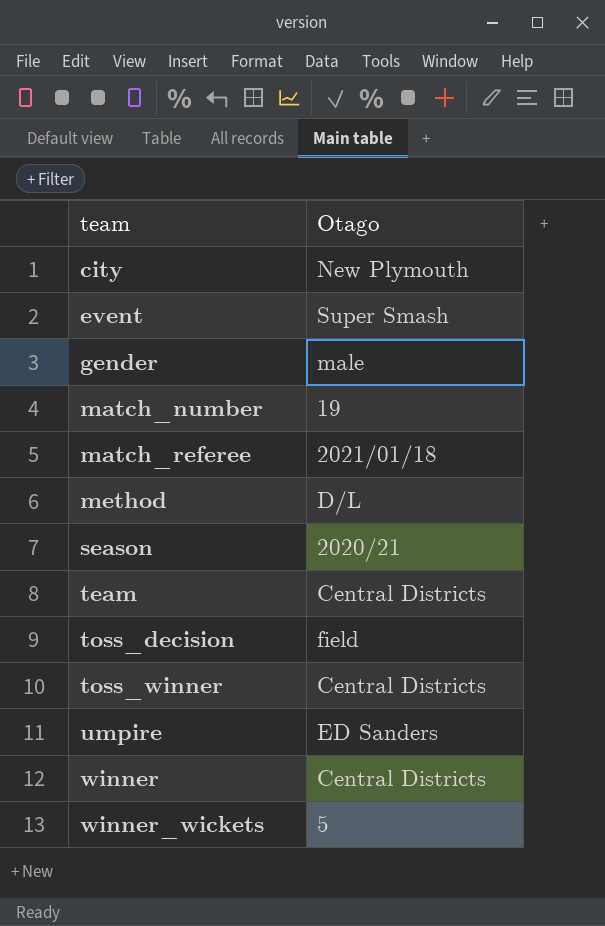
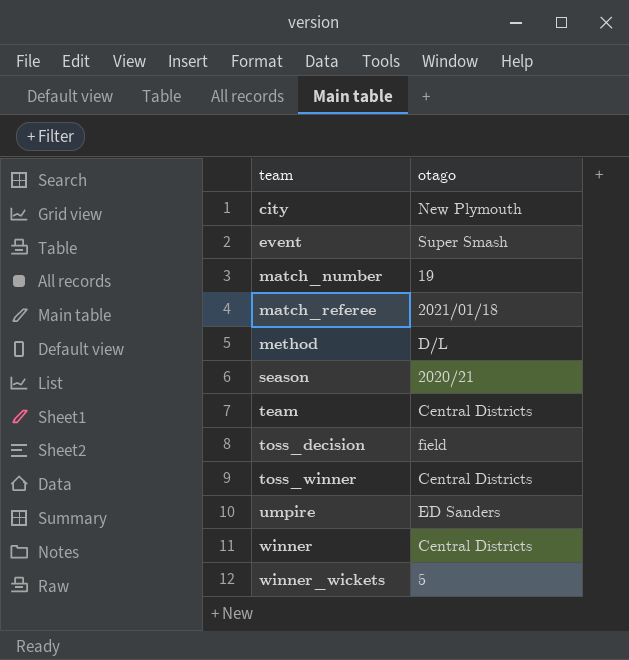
column name: Otago -> otago
row gender: male -> none

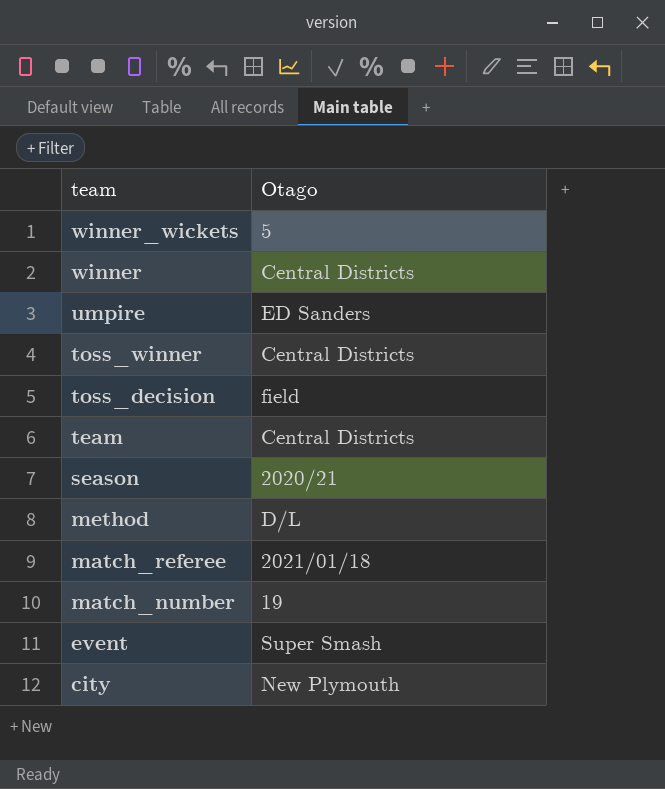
row order: team ascending -> team descending
column name: otago -> Otago

